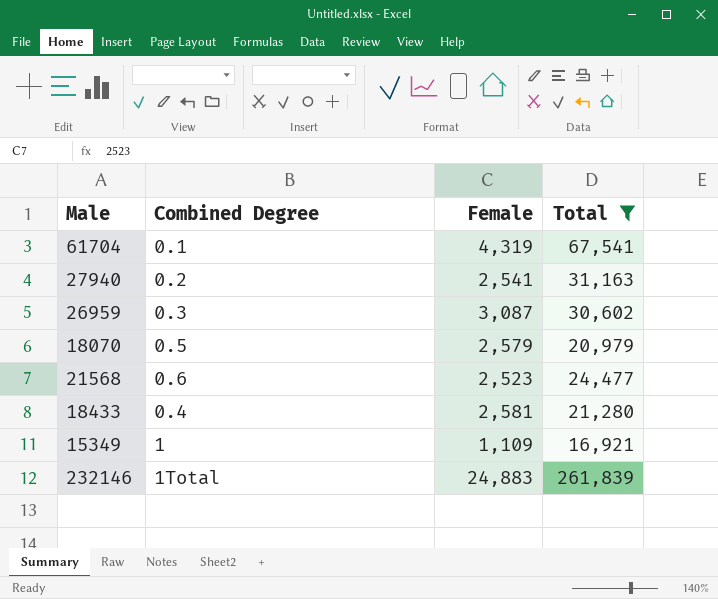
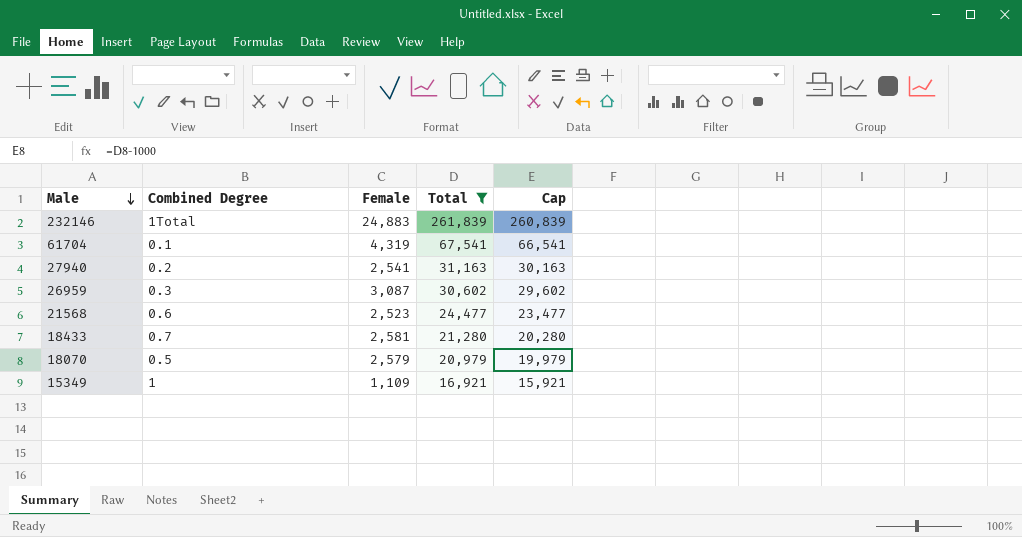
row order: none -> Male descending
column Cap | formula: none -> [Total] - 1000
18433 | Combined Degree: 0.4 -> 0.7

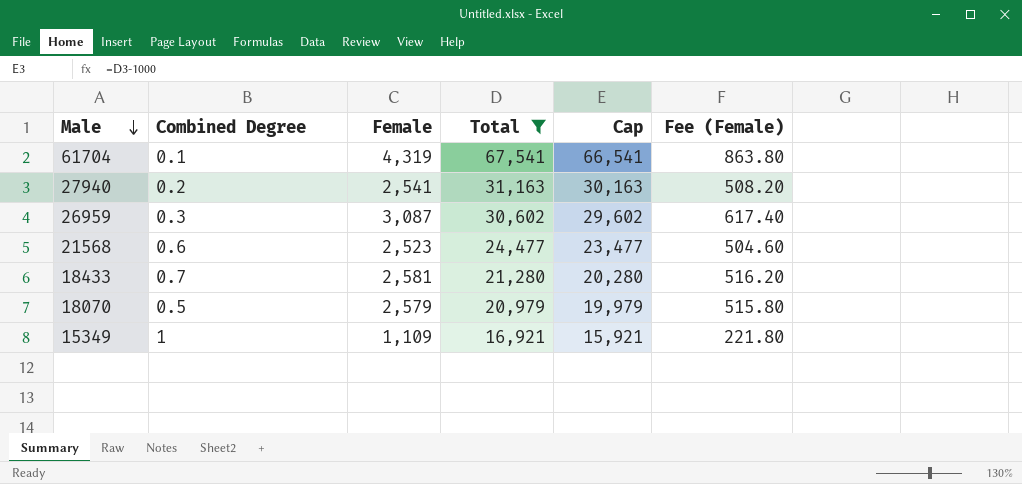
column Fee (Female) | formula: none -> [Female] * 0.2
row 232146: 1Total | 24,883 | 261,839 | 260,839 -> none

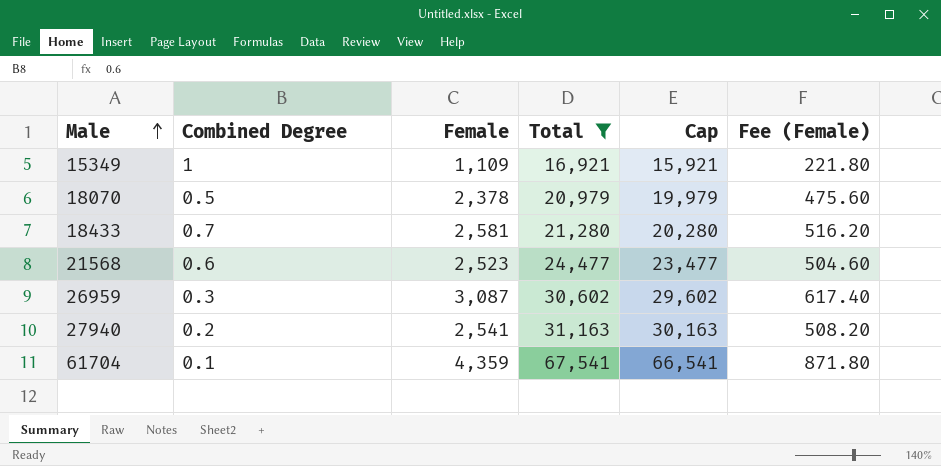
row order: Male descending -> Male ascending
18070 | Female: 2,579 -> 2,378
18070 | Fee (Female): 515.80 -> 475.60
61704 | Female: 4,319 -> 4,359
61704 | Fee (Female): 863.80 -> 871.80

